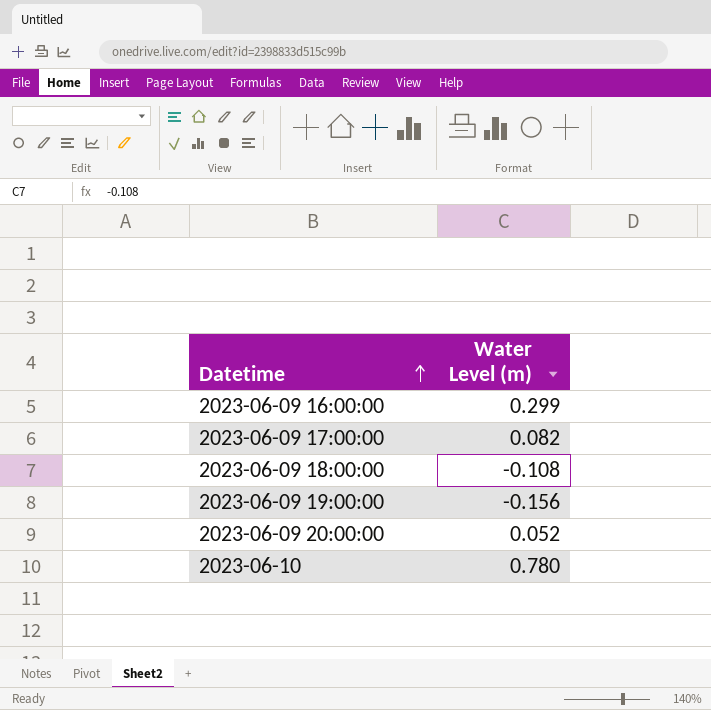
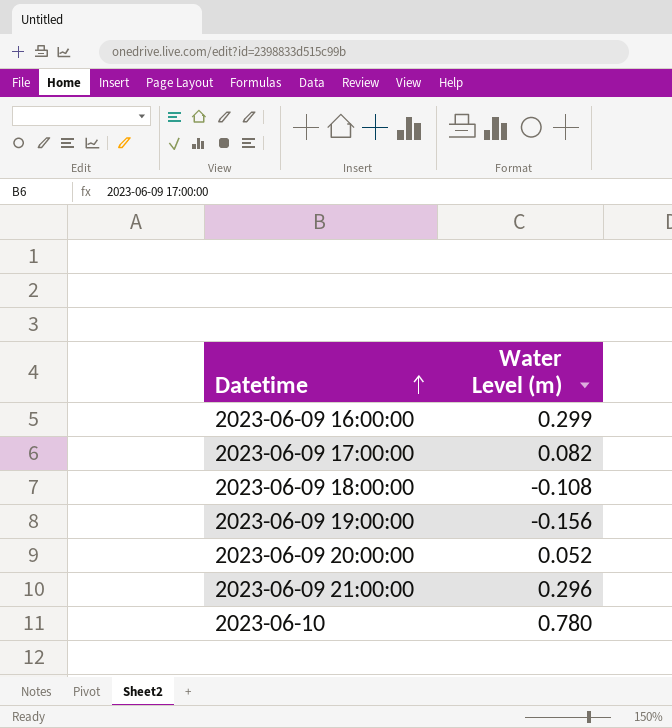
row 2023-06-09 21:00:00: none -> 0.296

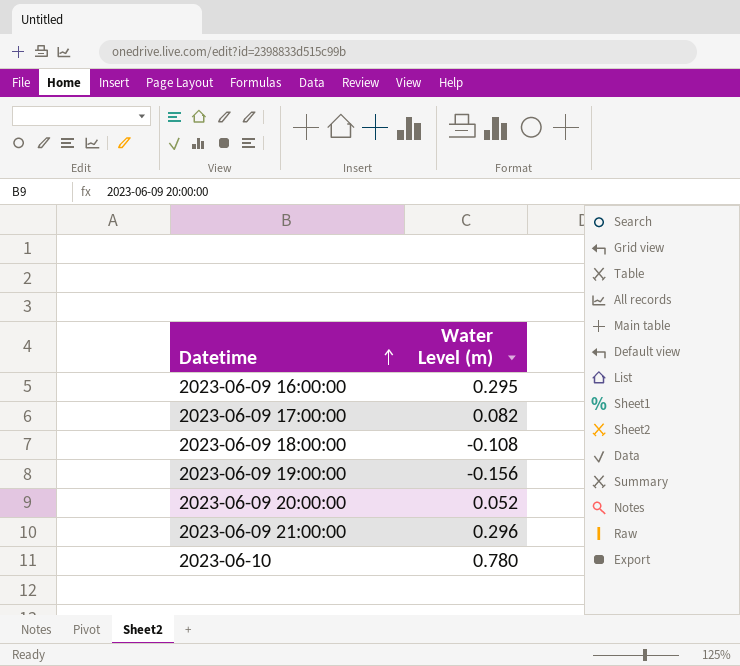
2023-06-09 16:00:00 | Water Level (m): 0.299 -> 0.295

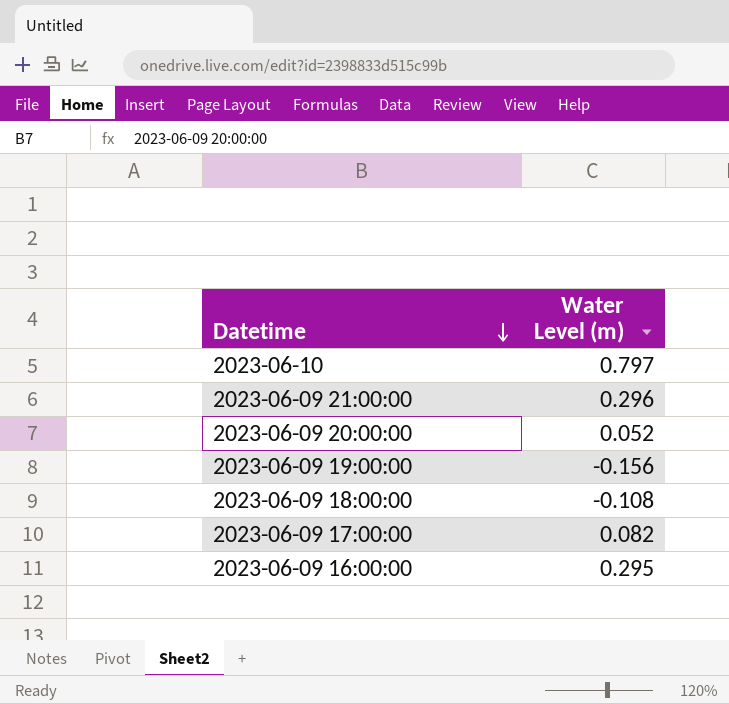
row order: Datetime ascending -> Datetime descending
2023-06-10 | Water Level (m): 0.780 -> 0.797

